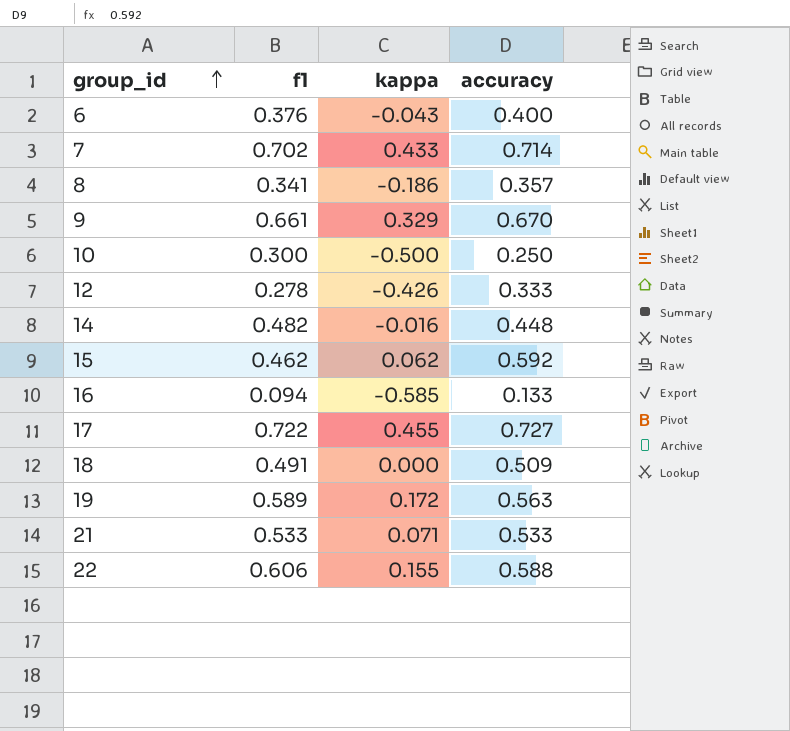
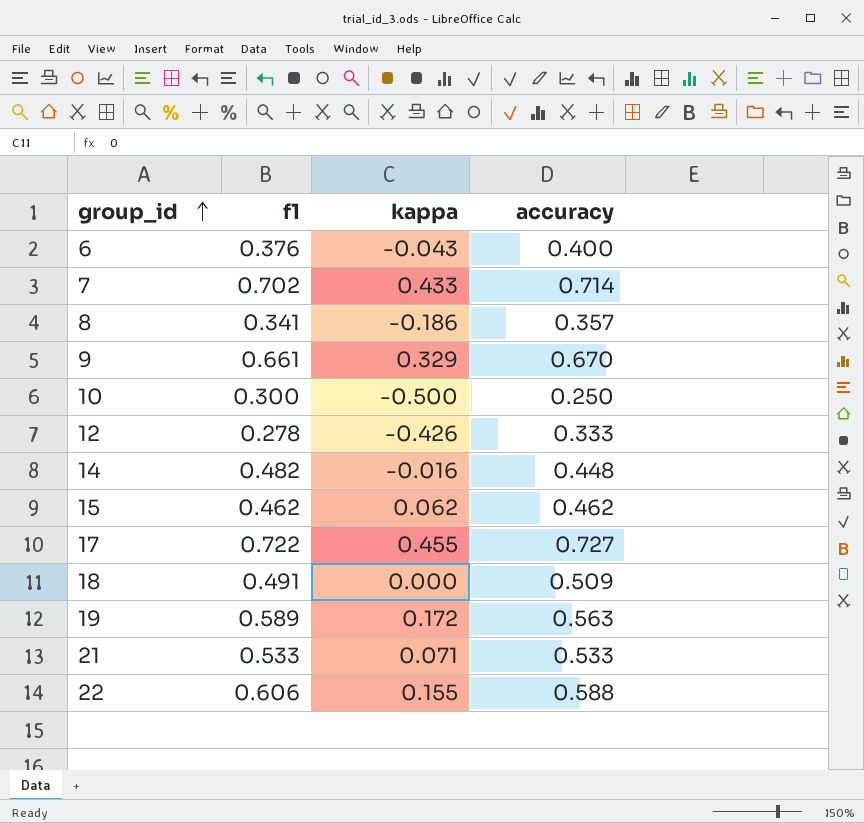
row 16: 0.094 | -0.585 | 0.133 -> none
15 | accuracy: 0.592 -> 0.462

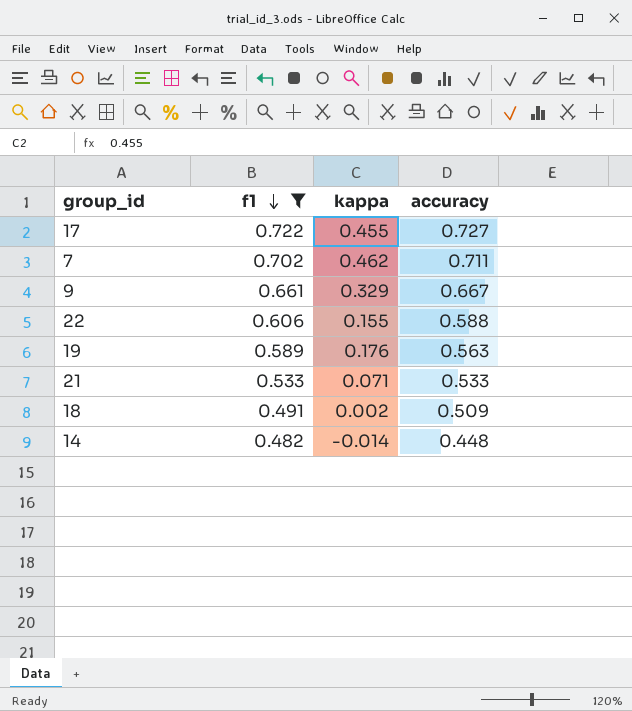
filter: none -> f1 >= 0.482
row order: group_id ascending -> f1 descending
7 | kappa: 0.433 -> 0.462
7 | accuracy: 0.714 -> 0.711
9 | accuracy: 0.670 -> 0.667
19 | kappa: 0.172 -> 0.176
18 | kappa: 0.000 -> 0.002
14 | kappa: -0.016 -> -0.014

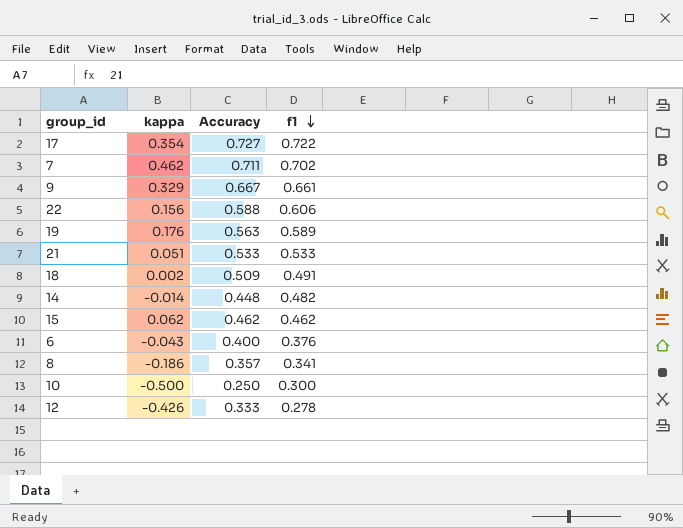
filter: f1 >= 0.482 -> none
column name: accuracy -> Accuracy
column f1 | position: 2 -> 4
17 | kappa: 0.455 -> 0.354
22 | kappa: 0.155 -> 0.156
21 | kappa: 0.071 -> 0.051

